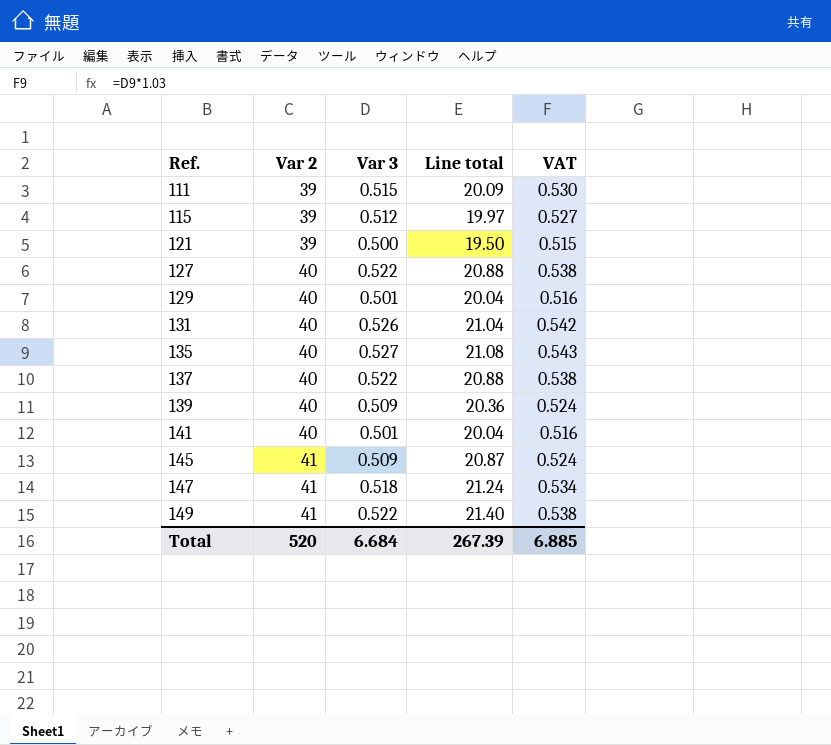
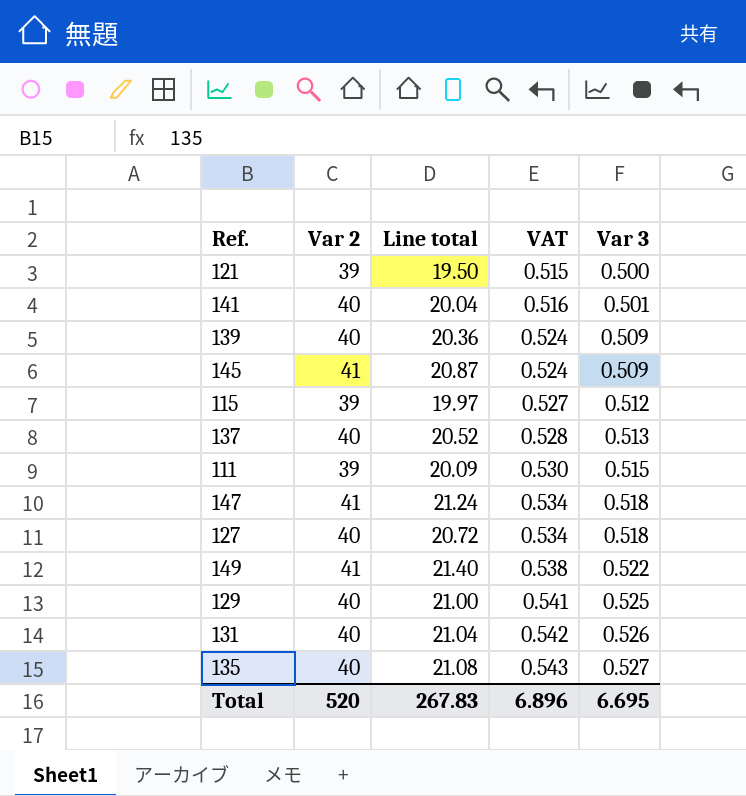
row order: Ref. ascending -> VAT ascending
column Var 3 | position: 3 -> 5
137 | Line total: 20.88 -> 20.52
137 | VAT: 0.538 -> 0.528
137 | Var 3: 0.522 -> 0.513
127 | Line total: 20.88 -> 20.72
127 | VAT: 0.538 -> 0.534
127 | Var 3: 0.522 -> 0.518
129 | Line total: 20.04 -> 21.00
129 | VAT: 0.516 -> 0.541
129 | Var 3: 0.501 -> 0.525
Total | Line total: 267.39 -> 267.83
Total | VAT: 6.885 -> 6.896
Total | Var 3: 6.684 -> 6.695

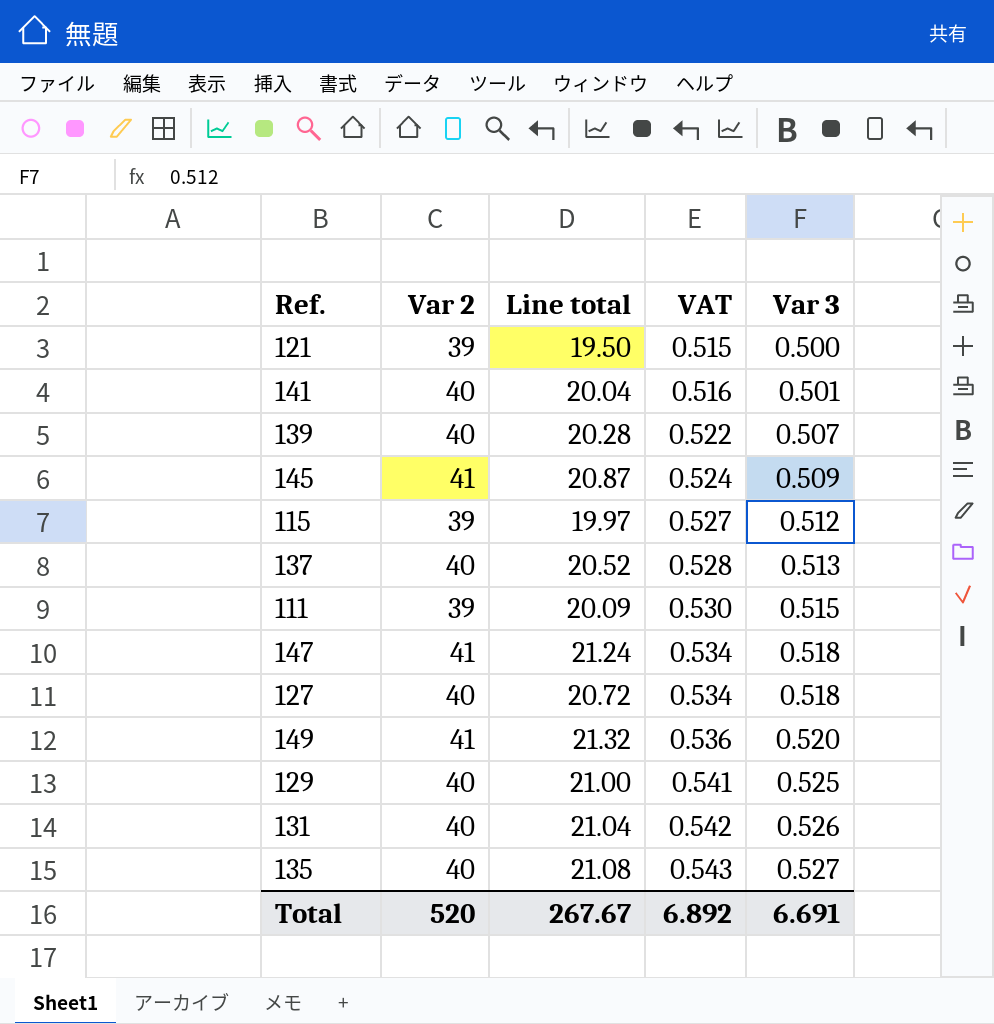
139 | Line total: 20.36 -> 20.28
139 | VAT: 0.524 -> 0.522
139 | Var 3: 0.509 -> 0.507
149 | Line total: 21.40 -> 21.32
149 | VAT: 0.538 -> 0.536
149 | Var 3: 0.522 -> 0.520
Total | Line total: 267.83 -> 267.67
Total | VAT: 6.896 -> 6.892
Total | Var 3: 6.695 -> 6.691

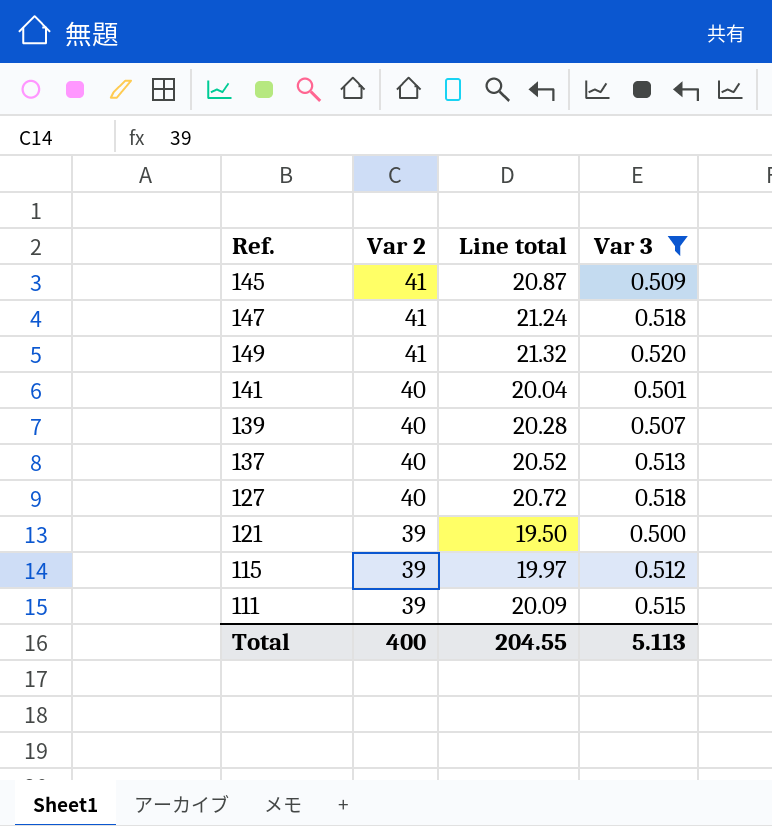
filter: none -> Var 3 <= 0.520
row order: VAT ascending -> Var 2 descending
column VAT | formula: [Var 3] * 1.03 -> none
Total | Var 2: 520 -> 400
Total | Line total: 267.67 -> 204.55
Total | Var 3: 6.691 -> 5.113

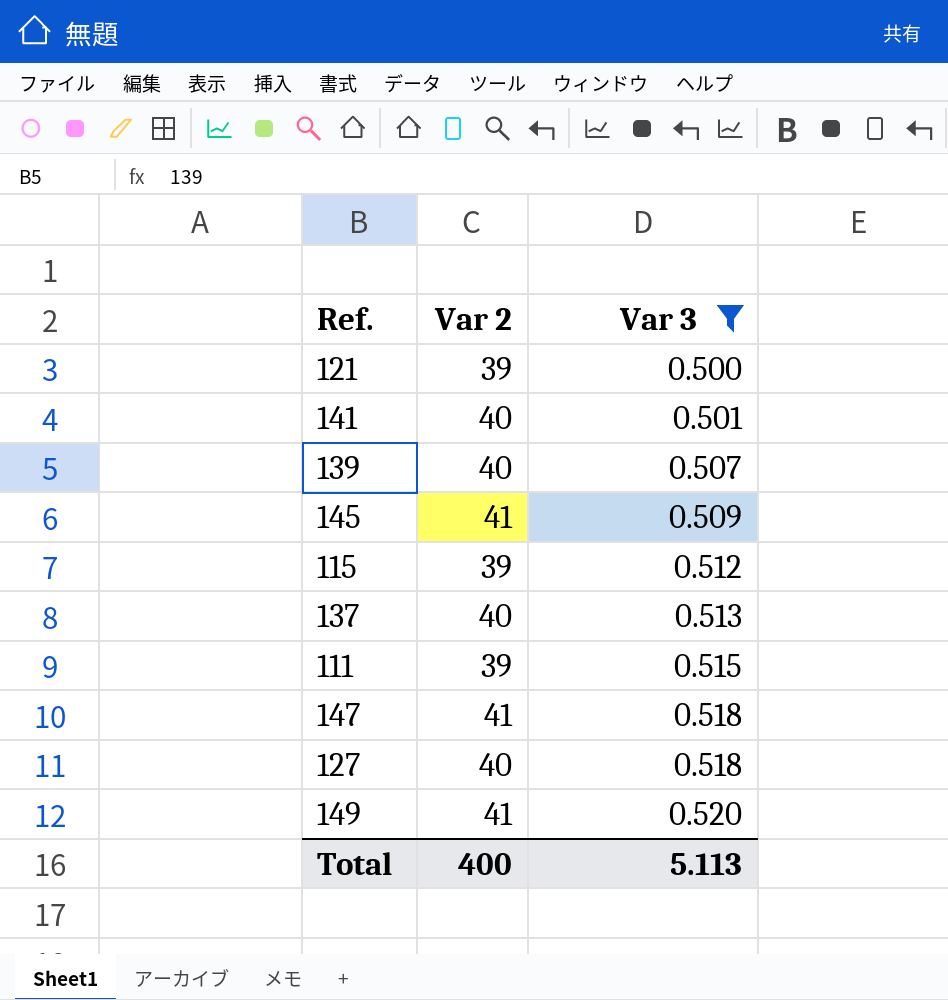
row order: Var 2 descending -> Var 3 ascending
column Line total | formula: [Var 2] * [Var 3] -> none

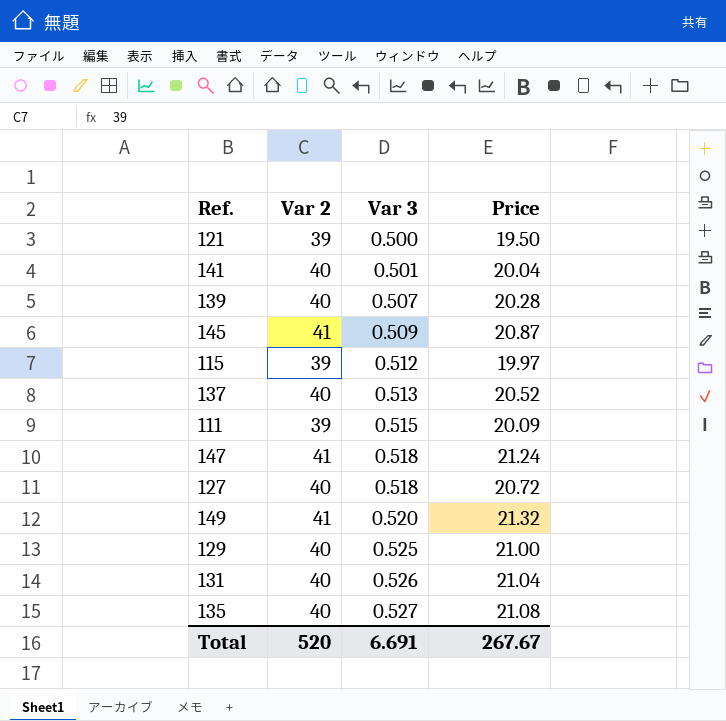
filter: Var 3 <= 0.520 -> none
column Price | formula: none -> [Var 2] * [Var 3]
Total | Var 2: 400 -> 520
Total | Var 3: 5.113 -> 6.691

